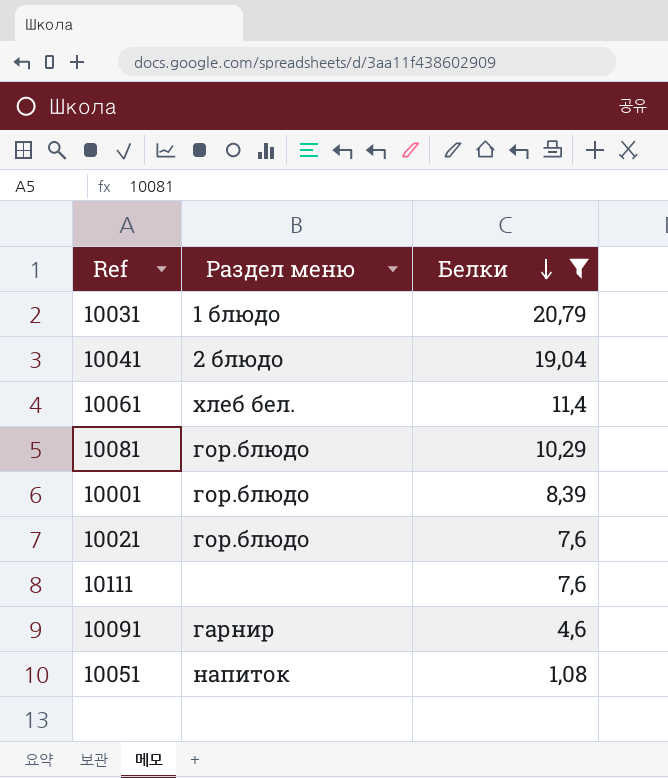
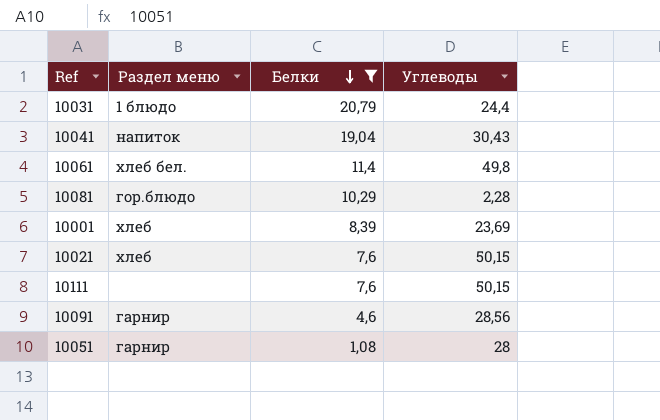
column Углеводы | position: none -> 4
10041 | Раздел меню: 2 блюдо -> напиток
10001 | Раздел меню: гор.блюдо -> хлеб
10021 | Раздел меню: гор.блюдо -> хлеб
10051 | Раздел меню: напиток -> гарнир

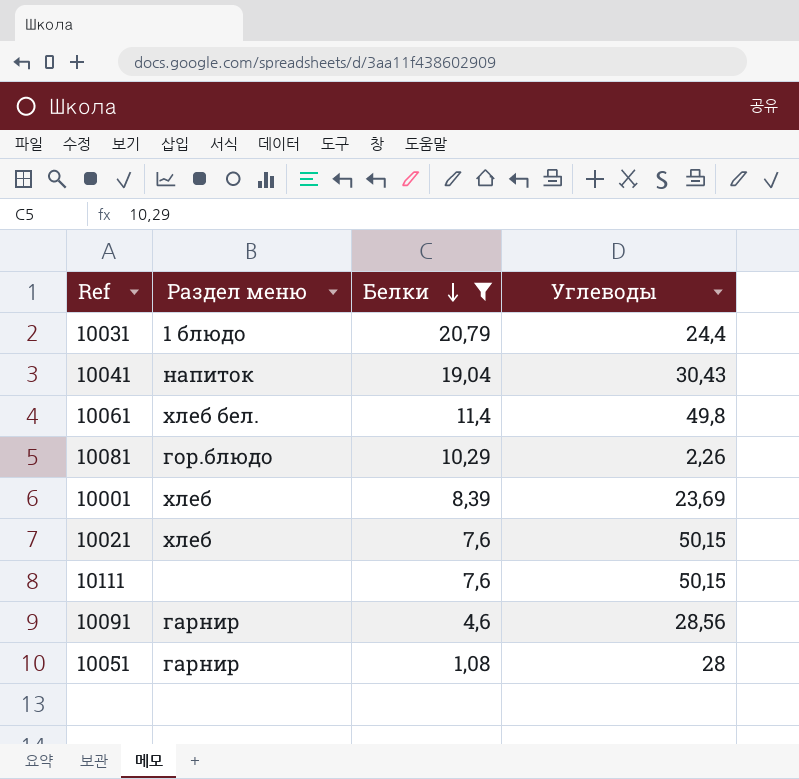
10081 | Углеводы: 2,28 -> 2,26

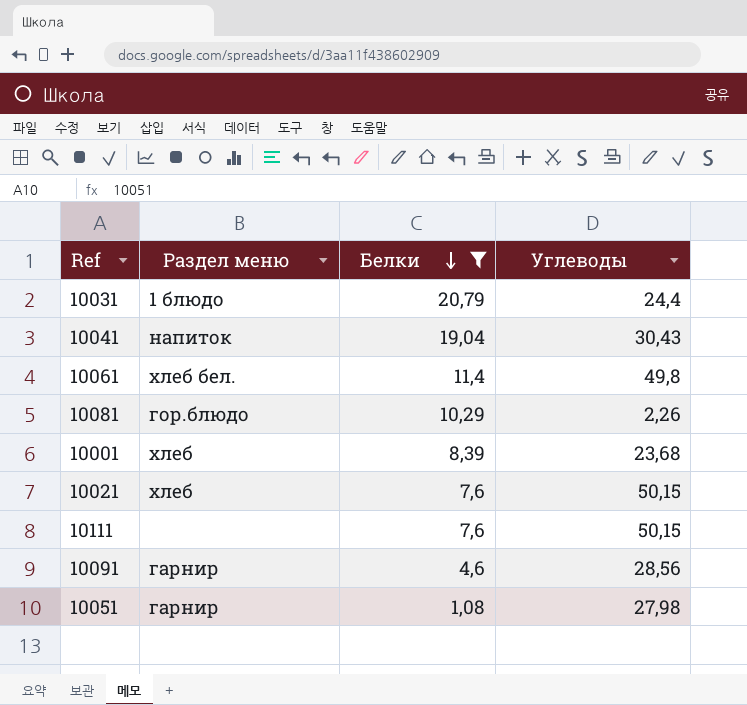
10001 | Углеводы: 23,69 -> 23,68
10051 | Углеводы: 28 -> 27,98

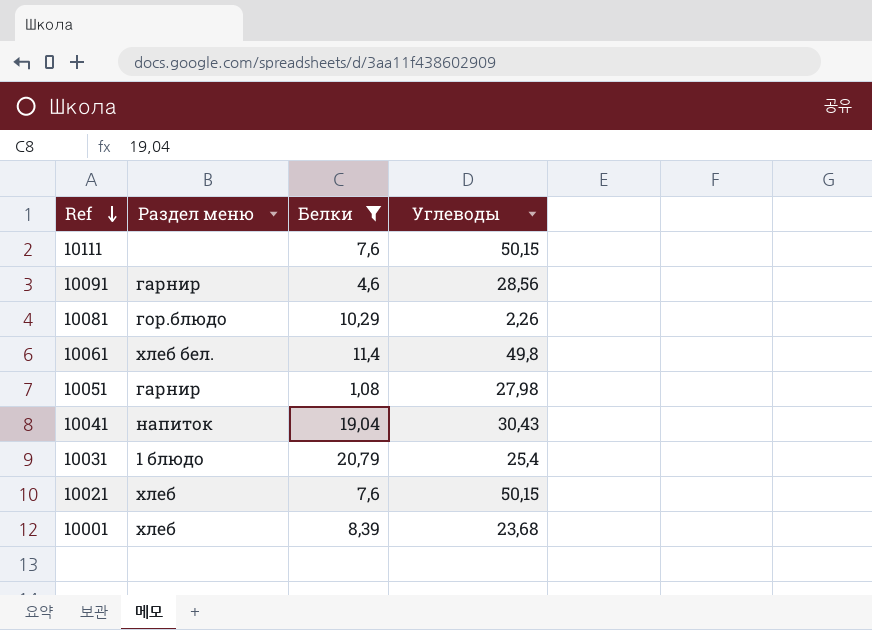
row order: Белки descending -> Ref descending
10031 | Углеводы: 24,4 -> 25,4

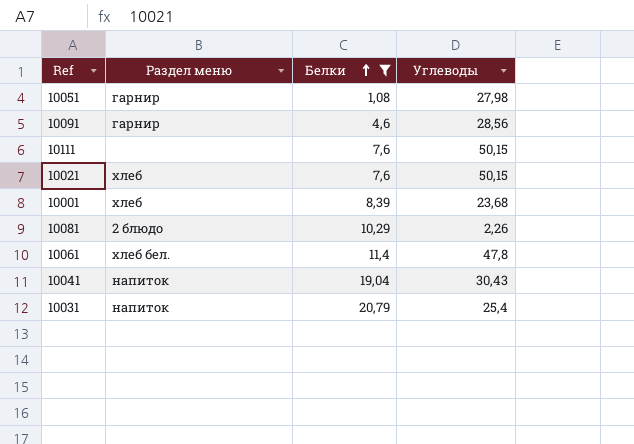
row order: Ref descending -> Белки ascending
10081 | Раздел меню: гор.блюдо -> 2 блюдо
10061 | Углеводы: 49,8 -> 47,8
10031 | Раздел меню: 1 блюдо -> напиток

